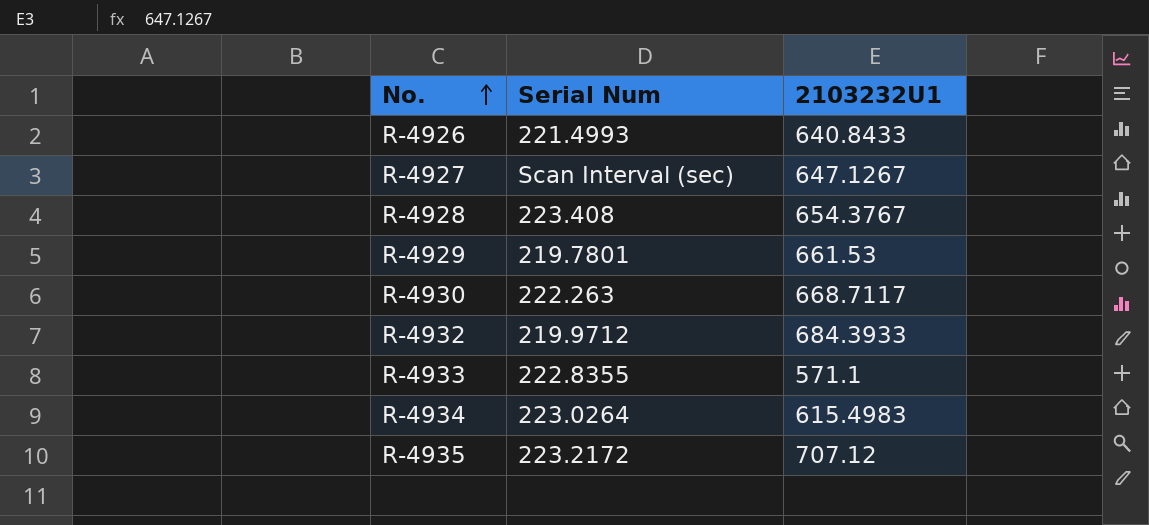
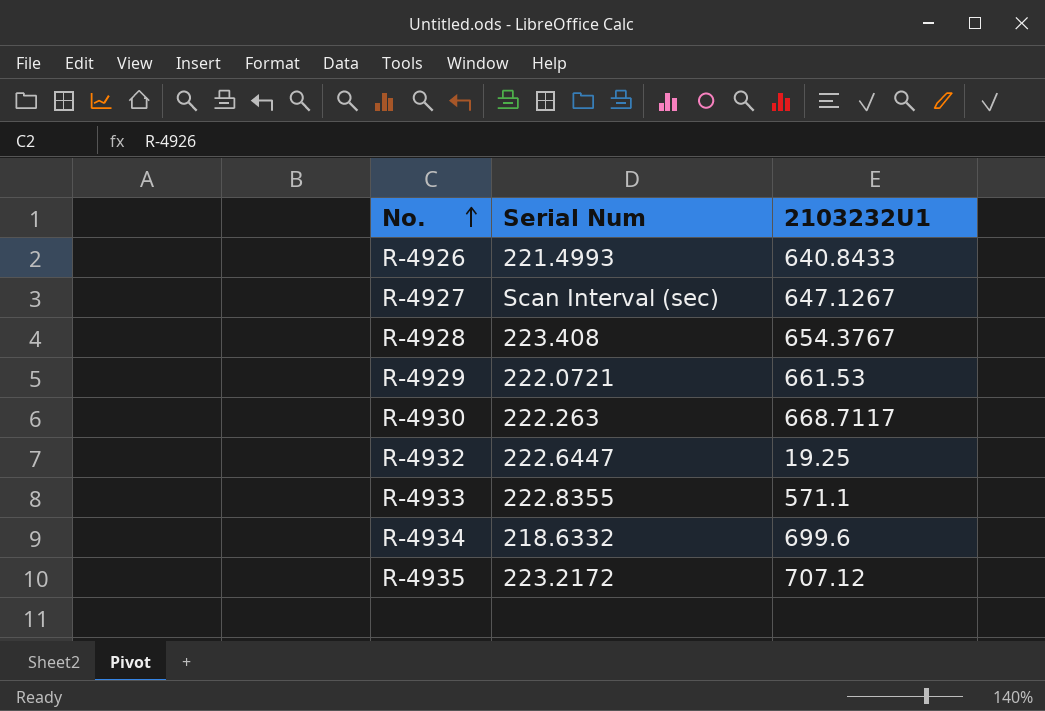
R-4929 | Serial Num: 219.7801 -> 222.0721
R-4932 | Serial Num: 219.9712 -> 222.6447
R-4932 | 2103232U1: 684.3933 -> 19.25
R-4934 | Serial Num: 223.0264 -> 218.6332
R-4934 | 2103232U1: 615.4983 -> 699.6

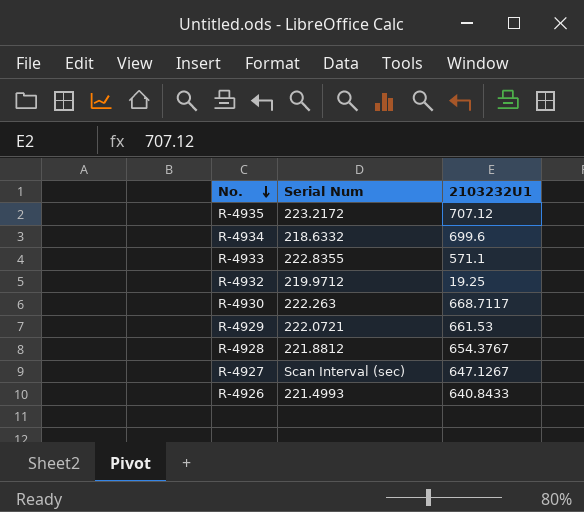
row order: No. ascending -> No. descending
R-4932 | Serial Num: 222.6447 -> 219.9712
R-4928 | Serial Num: 223.408 -> 221.8812

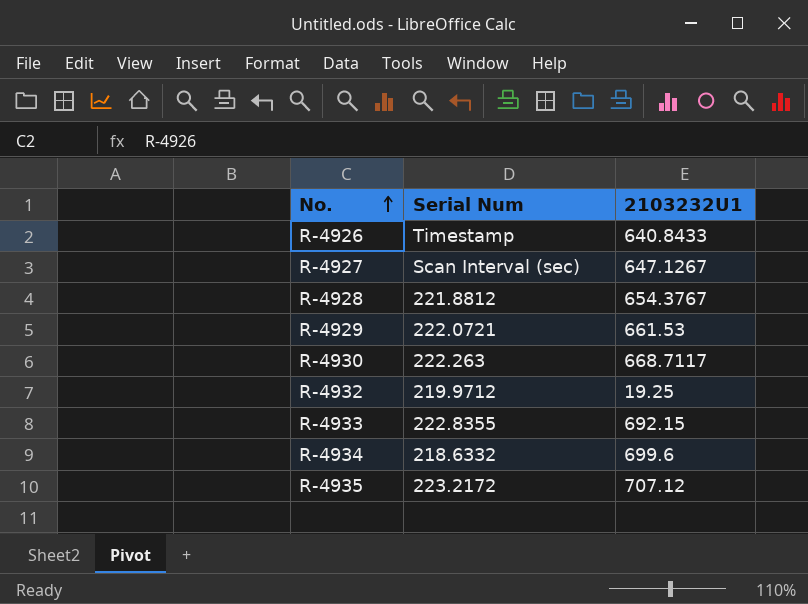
row order: No. descending -> No. ascending
R-4926 | Serial Num: 221.4993 -> Timestamp
R-4933 | 2103232U1: 571.1 -> 692.15

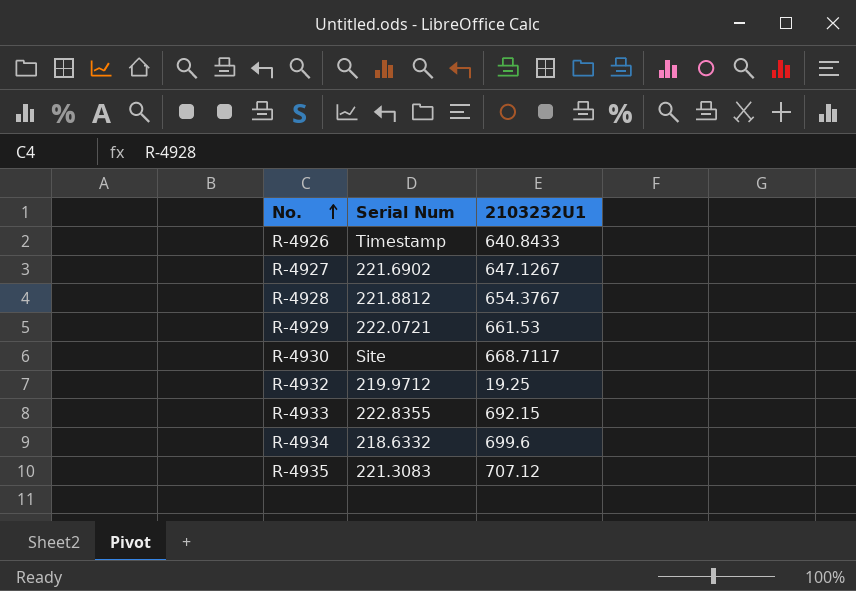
R-4927 | Serial Num: Scan Interval (sec) -> 221.6902
R-4930 | Serial Num: 222.263 -> Site
R-4935 | Serial Num: 223.2172 -> 221.3083

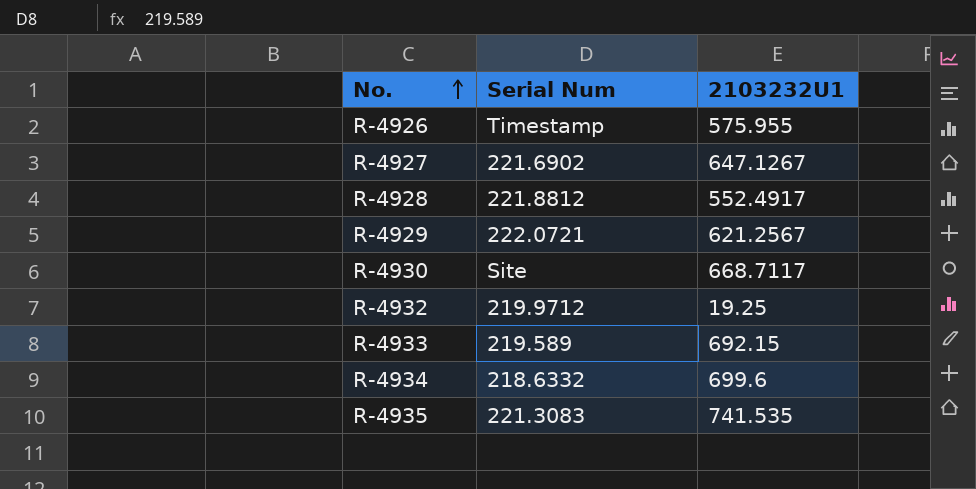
R-4926 | 2103232U1: 640.8433 -> 575.955
R-4928 | 2103232U1: 654.3767 -> 552.4917
R-4929 | 2103232U1: 661.53 -> 621.2567
R-4933 | Serial Num: 222.8355 -> 219.589
R-4935 | 2103232U1: 707.12 -> 741.535

